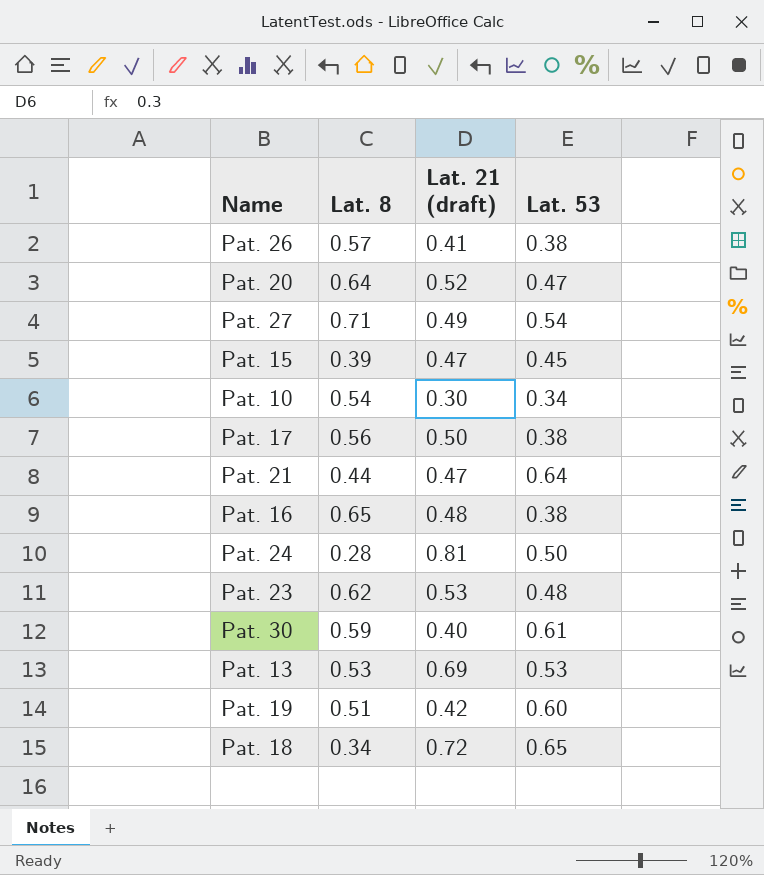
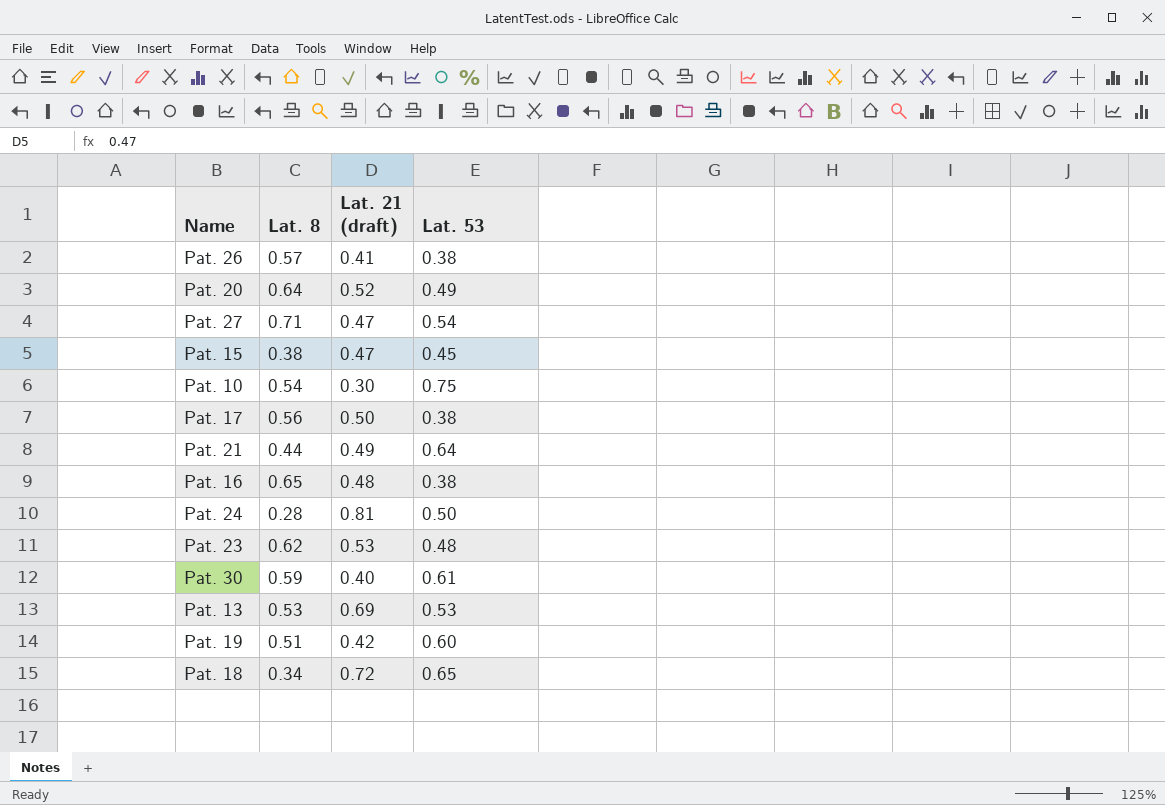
Pat. 20 | Lat. 53: 0.47 -> 0.49
Pat. 27 | Lat. 21 (draft): 0.49 -> 0.47
Pat. 15 | Lat. 8: 0.39 -> 0.38
Pat. 10 | Lat. 53: 0.34 -> 0.75
Pat. 21 | Lat. 21 (draft): 0.47 -> 0.49

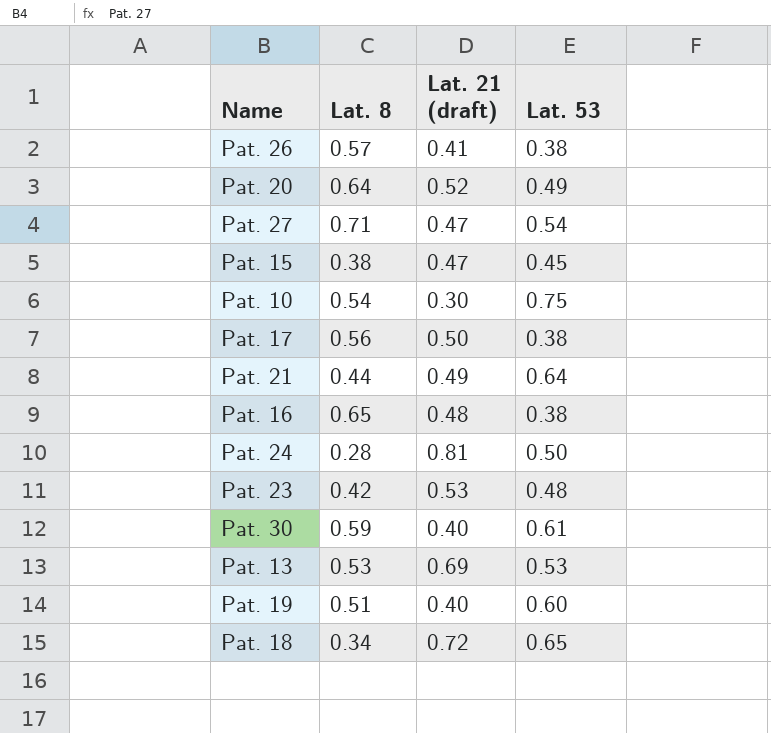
Pat. 23 | Lat. 8: 0.62 -> 0.42
Pat. 19 | Lat. 21 (draft): 0.42 -> 0.40

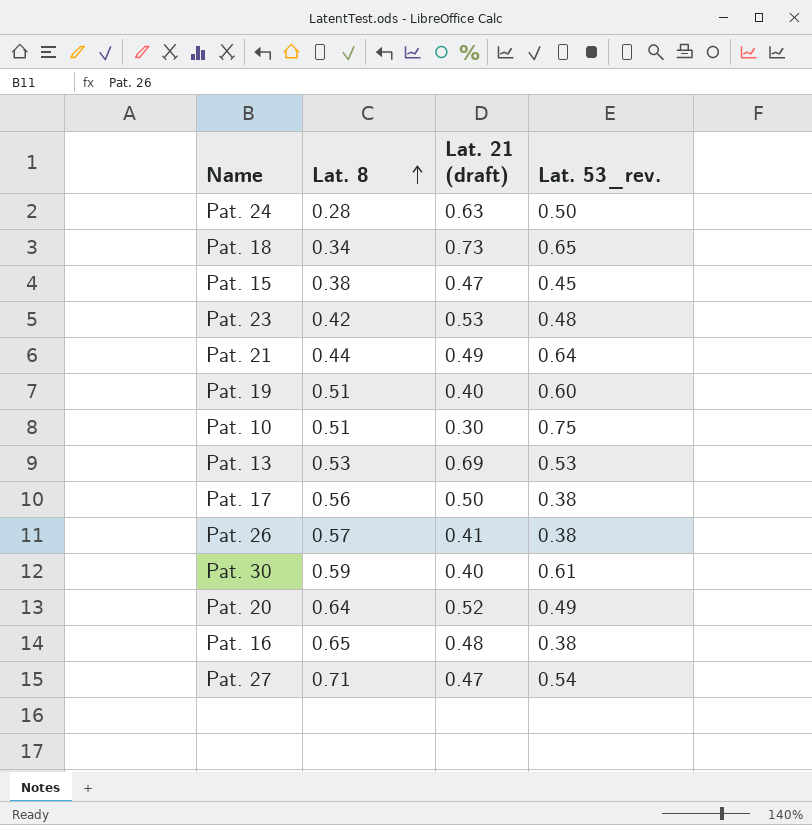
row order: none -> Lat. 8 ascending
column name: Lat. 53 -> Lat. 53_rev.
Pat. 24 | Lat. 21 (draft): 0.81 -> 0.63
Pat. 18 | Lat. 21 (draft): 0.72 -> 0.73
Pat. 10 | Lat. 8: 0.54 -> 0.51

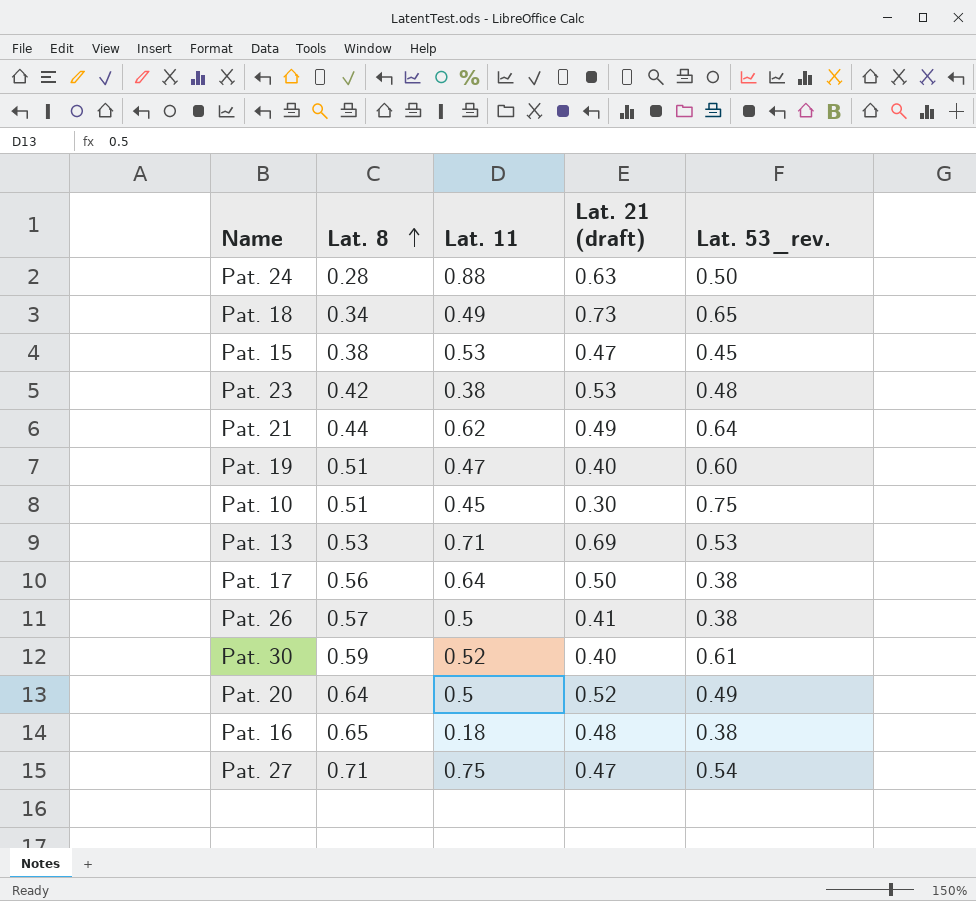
column Lat. 11 | position: none -> 3

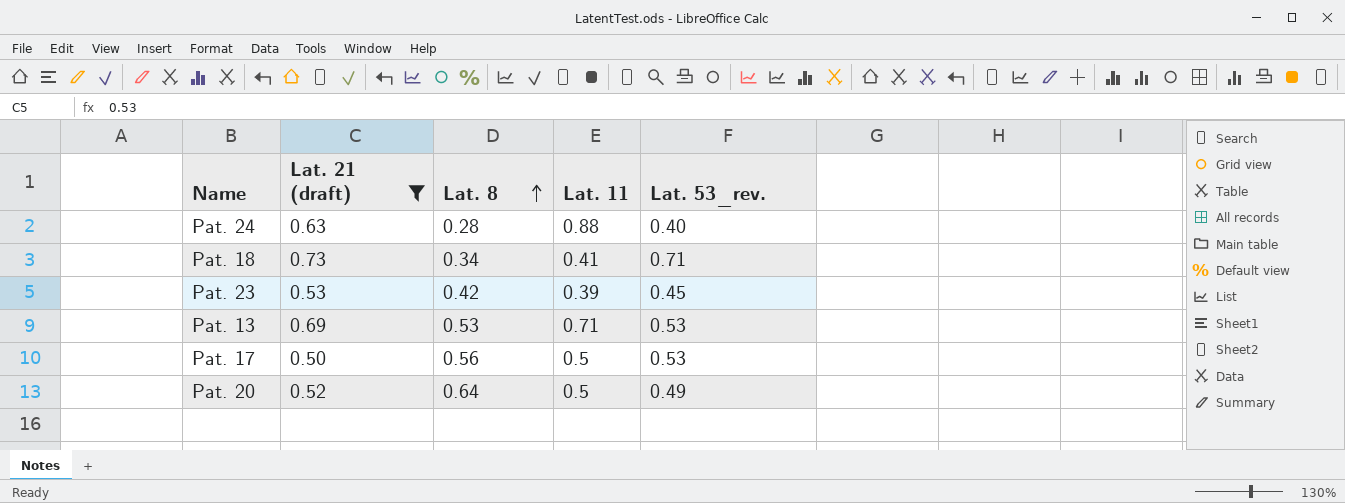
filter: none -> Lat. 21 (draft) >= 0.50
column Lat. 21 (draft) | position: 4 -> 2
Pat. 24 | Lat. 53_rev.: 0.50 -> 0.40
Pat. 18 | Lat. 11: 0.49 -> 0.41
Pat. 18 | Lat. 53_rev.: 0.65 -> 0.71
Pat. 23 | Lat. 11: 0.38 -> 0.39
Pat. 23 | Lat. 53_rev.: 0.48 -> 0.45
Pat. 17 | Lat. 11: 0.64 -> 0.5
Pat. 17 | Lat. 53_rev.: 0.38 -> 0.53

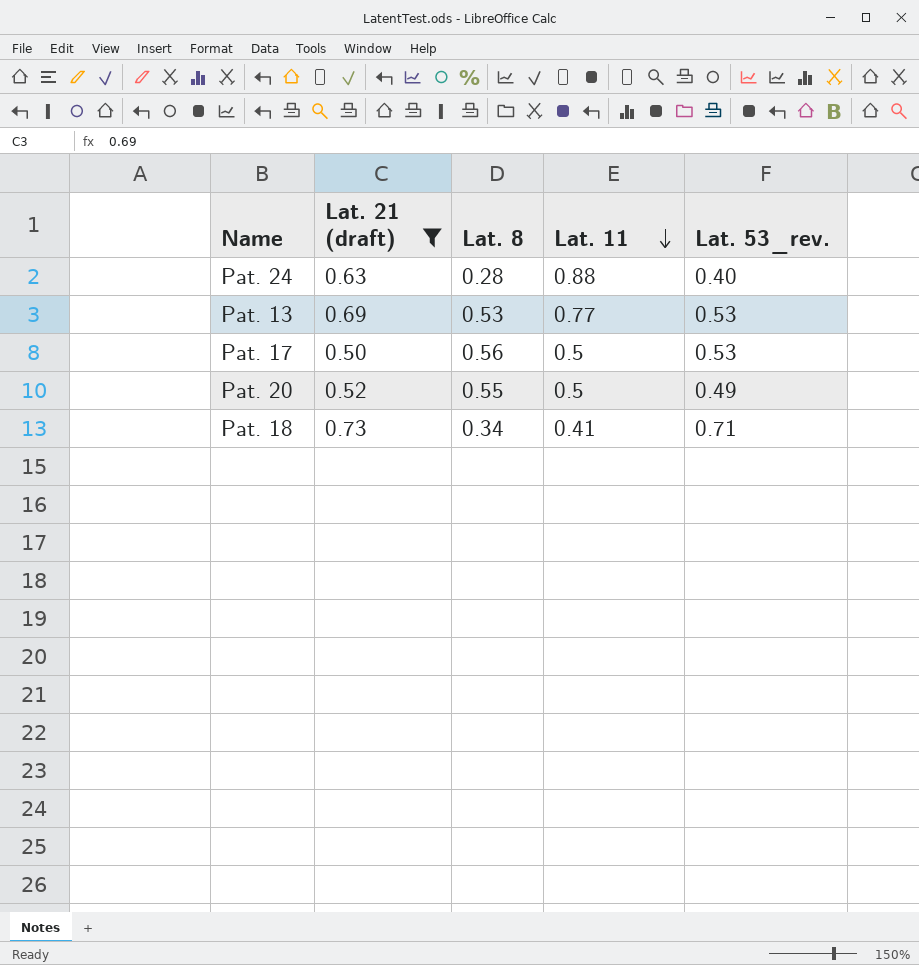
row order: Lat. 8 ascending -> Lat. 11 descending
row Pat. 23: 0.53 | 0.42 | 0.39 | 0.45 -> none
Pat. 13 | Lat. 11: 0.71 -> 0.77
Pat. 20 | Lat. 8: 0.64 -> 0.55

